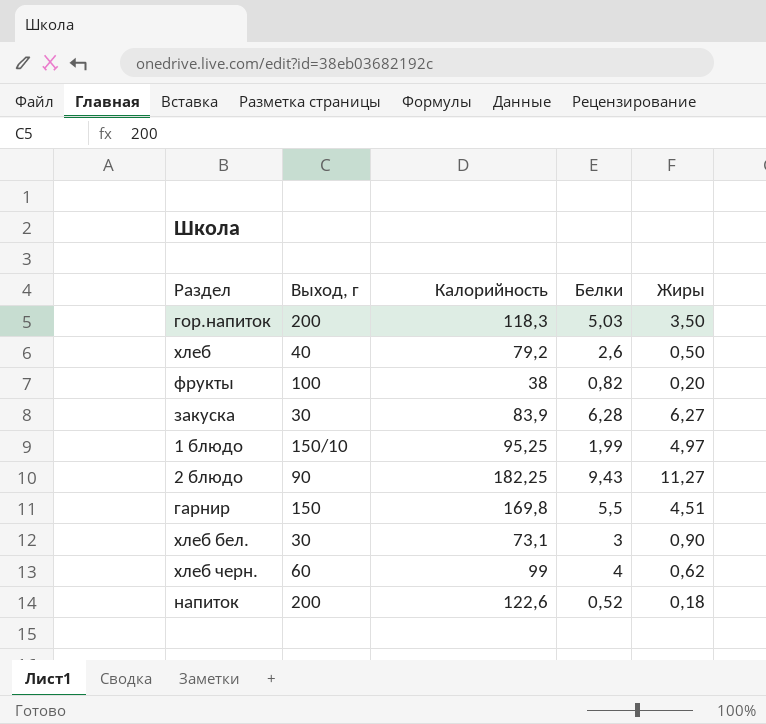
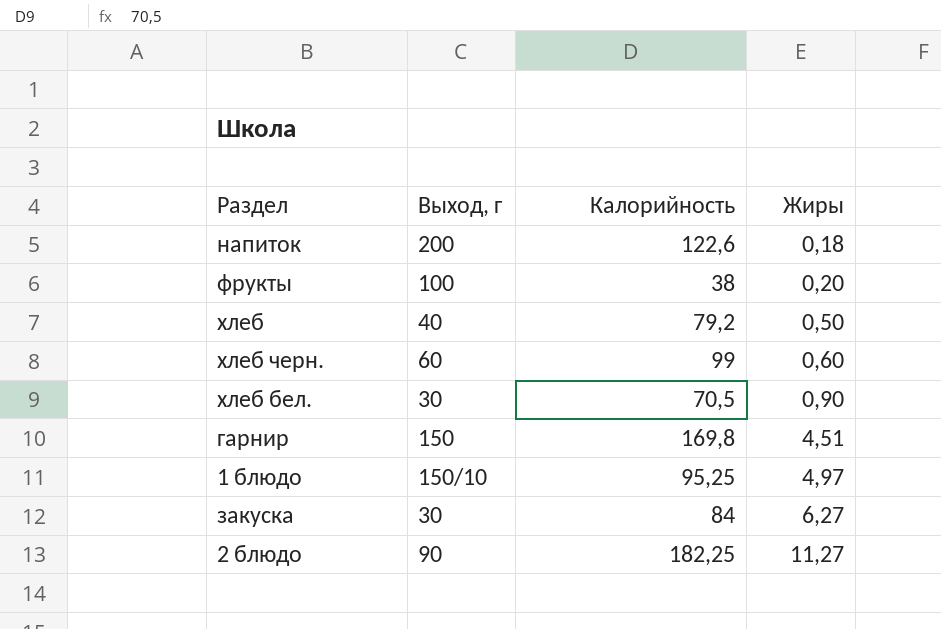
row order: none -> Жиры ascending
column Белки | position: 4 -> none
row гор.напиток: 200 | 118,3 | 5,03 | 3,50 -> none
хлеб черн. | Жиры: 0,62 -> 0,60
хлеб бел. | Калорийность: 73,1 -> 70,5
закуска | Калорийность: 83,9 -> 84

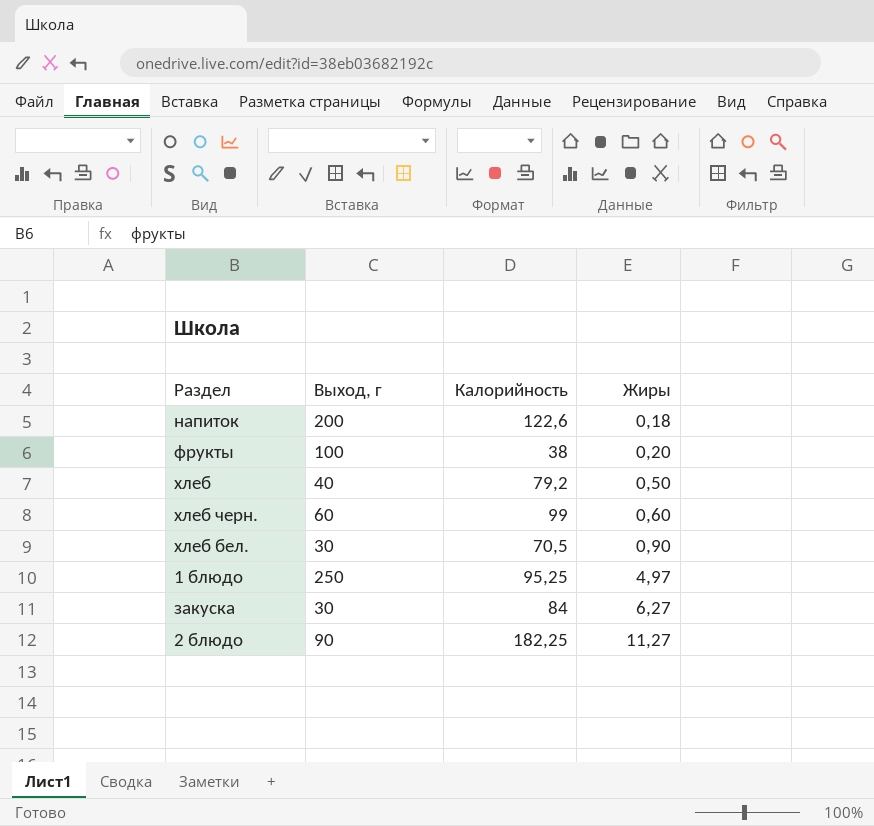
row гарнир: 150 | 169,8 | 4,51 -> none
1 блюдо | Выход, г: 150/10 -> 250

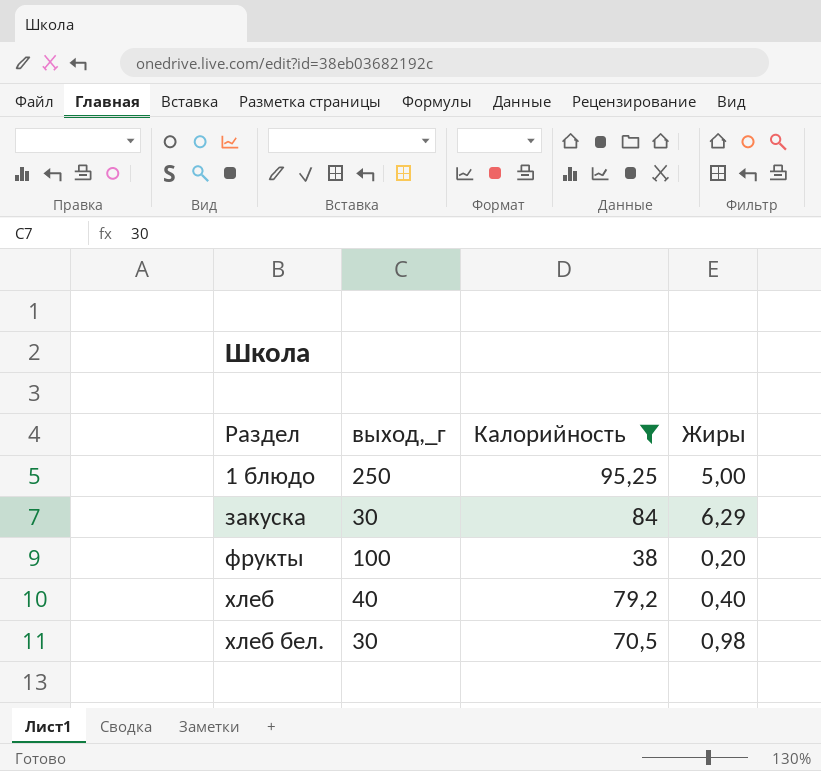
filter: none -> Калорийность <= 95,25
row order: Жиры ascending -> Раздел ascending
column name: Выход, г -> выход,_г
1 блюдо | Жиры: 4,97 -> 5,00
закуска | Жиры: 6,27 -> 6,29
хлеб | Жиры: 0,50 -> 0,40
хлеб бел. | Жиры: 0,90 -> 0,98

